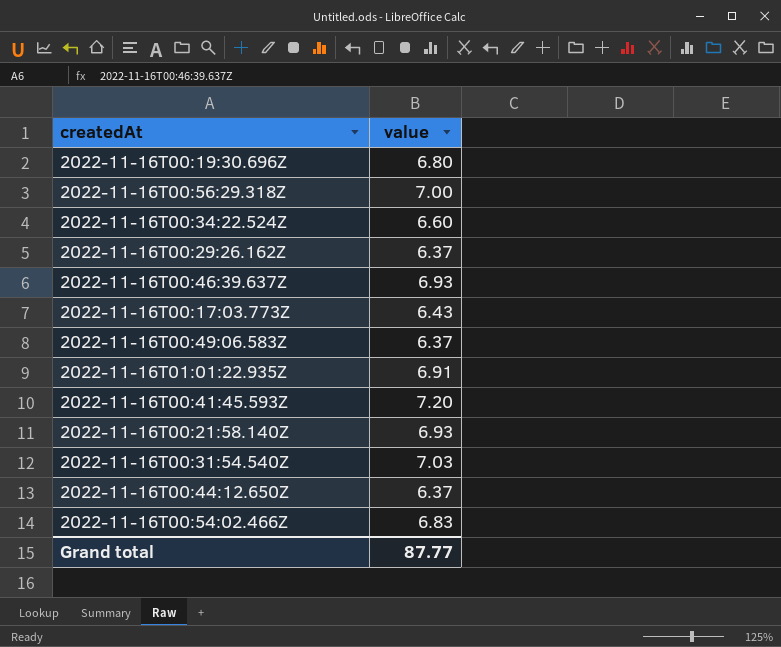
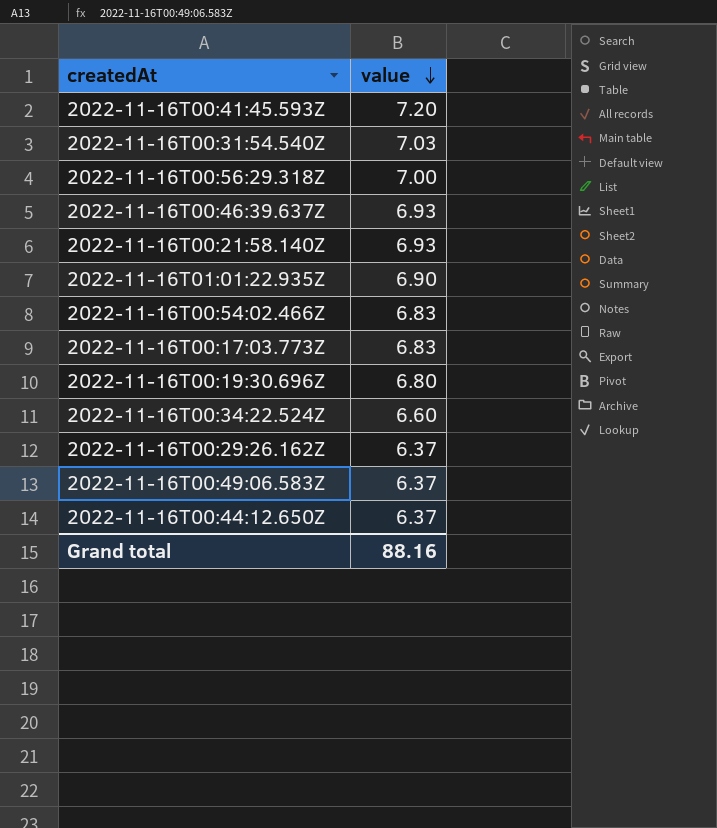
row order: none -> value descending
2022-11-16T01:01:22.935Z | value: 6.91 -> 6.90
2022-11-16T00:17:03.773Z | value: 6.43 -> 6.83
Grand total | value: 87.77 -> 88.16

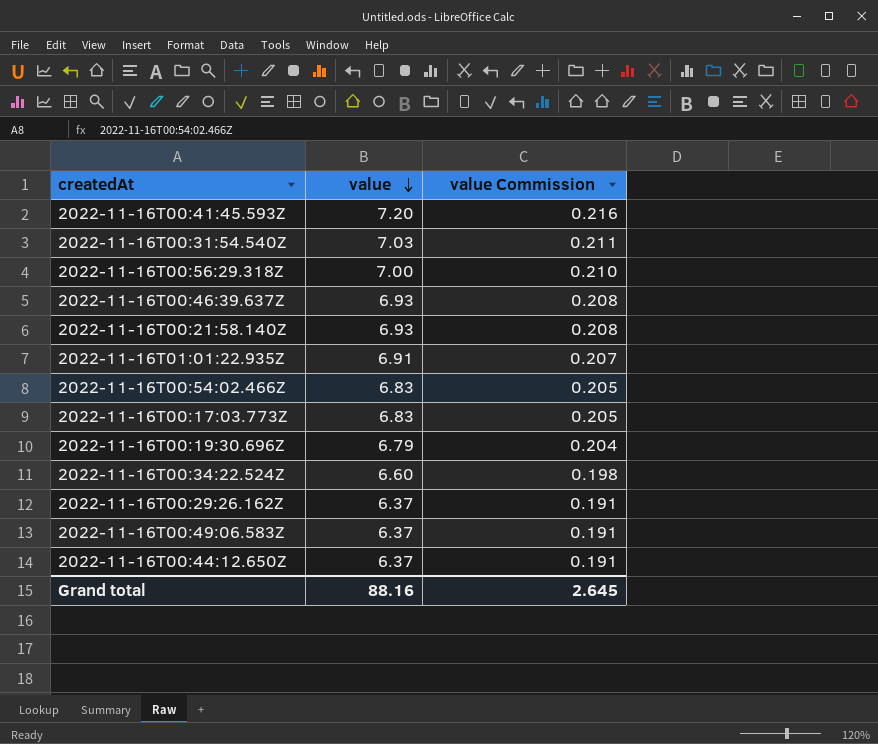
column value Commission | formula: none -> [value] * 0.03
2022-11-16T01:01:22.935Z | value: 6.90 -> 6.91
2022-11-16T00:19:30.696Z | value: 6.80 -> 6.79

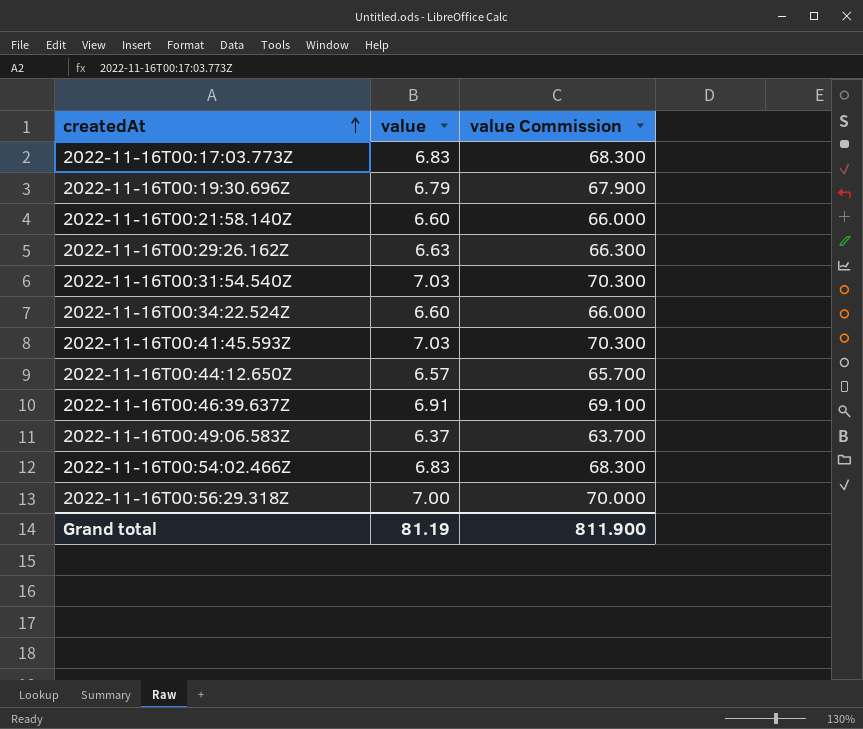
row order: value descending -> createdAt ascending
column value Commission | formula: [value] * 0.03 -> [value] * 10
row 2022-11-16T01:01:22.935Z: 6.91 | 0.207 -> none
2022-11-16T00:21:58.140Z | value: 6.93 -> 6.60
2022-11-16T00:29:26.162Z | value: 6.37 -> 6.63
2022-11-16T00:41:45.593Z | value: 7.20 -> 7.03
2022-11-16T00:44:12.650Z | value: 6.37 -> 6.57
2022-11-16T00:46:39.637Z | value: 6.93 -> 6.91
Grand total | value: 88.16 -> 81.19
Grand total | value Commission: 2.645 -> 811.900

